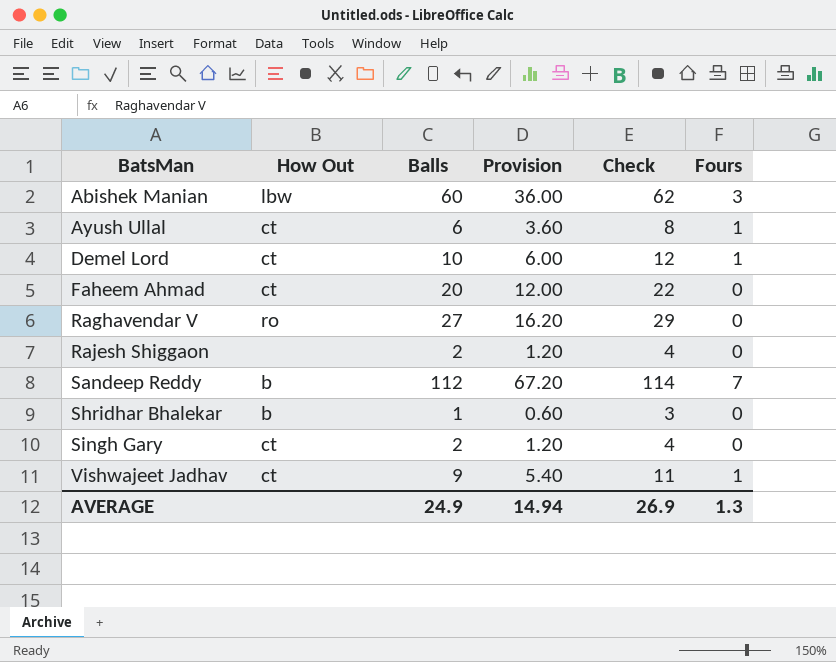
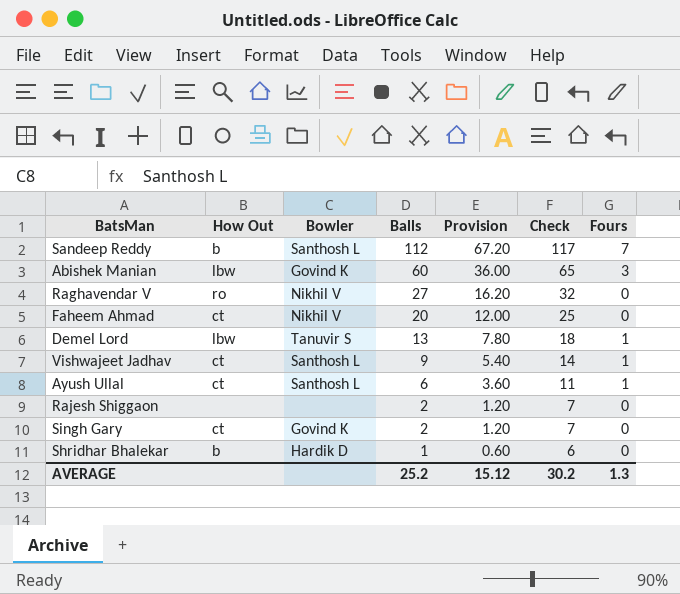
row order: BatsMan ascending -> Balls descending
column Bowler | position: none -> 3
column Check | formula: [Balls] + 2 -> [Balls] + 5
Demel Lord | How Out: ct -> lbw
Demel Lord | Balls: 10 -> 13
Demel Lord | Provision: 6.00 -> 7.80
AVERAGE | Balls: 24.9 -> 25.2
AVERAGE | Provision: 14.94 -> 15.12
AVERAGE | Check: 26.9 -> 30.2

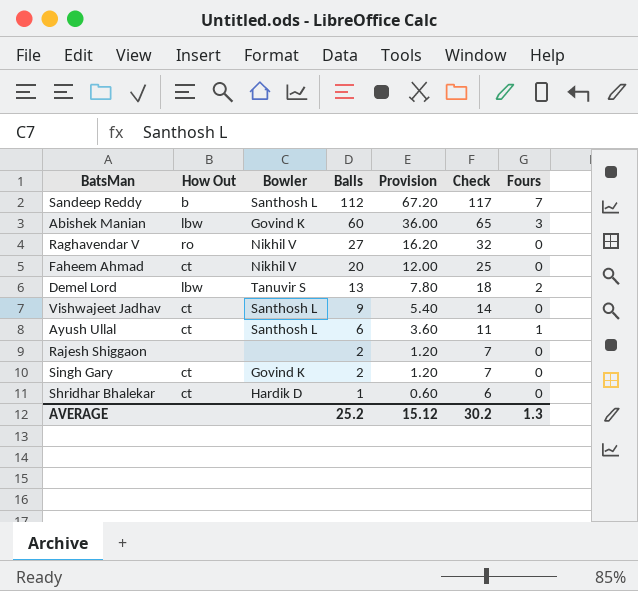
Demel Lord | Fours: 1 -> 2
Vishwajeet Jadhav | Fours: 1 -> 0
Shridhar Bhalekar | How Out: b -> ct

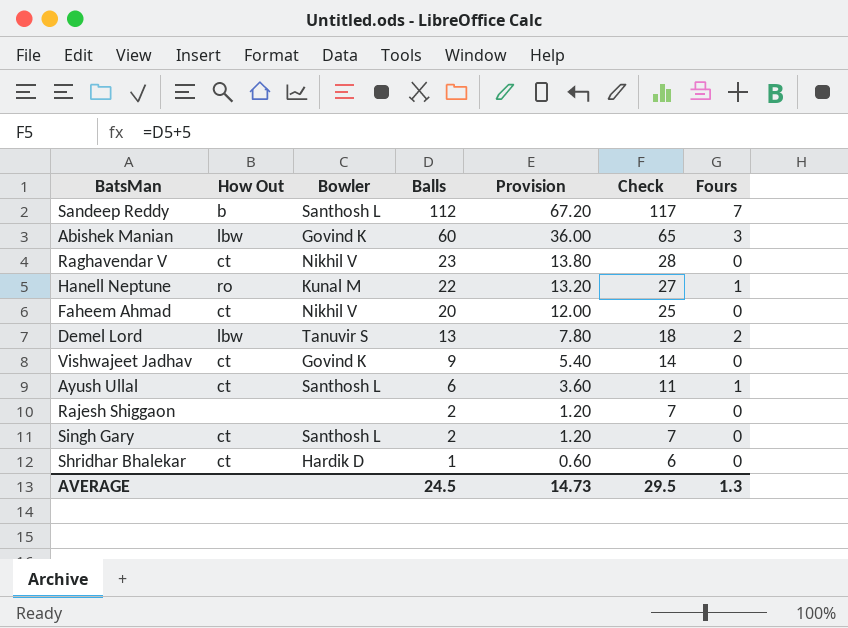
Raghavendar V | How Out: ro -> ct
Raghavendar V | Balls: 27 -> 23
Raghavendar V | Provision: 16.20 -> 13.80
Raghavendar V | Check: 32 -> 28
row Hanell Neptune: none -> ro | Kunal M | 22 | 13.20 | 27 | 1
Vishwajeet Jadhav | Bowler: Santhosh L -> Govind K
Singh Gary | Bowler: Govind K -> Santhosh L
AVERAGE | Balls: 25.2 -> 24.5
AVERAGE | Provision: 15.12 -> 14.73
AVERAGE | Check: 30.2 -> 29.5

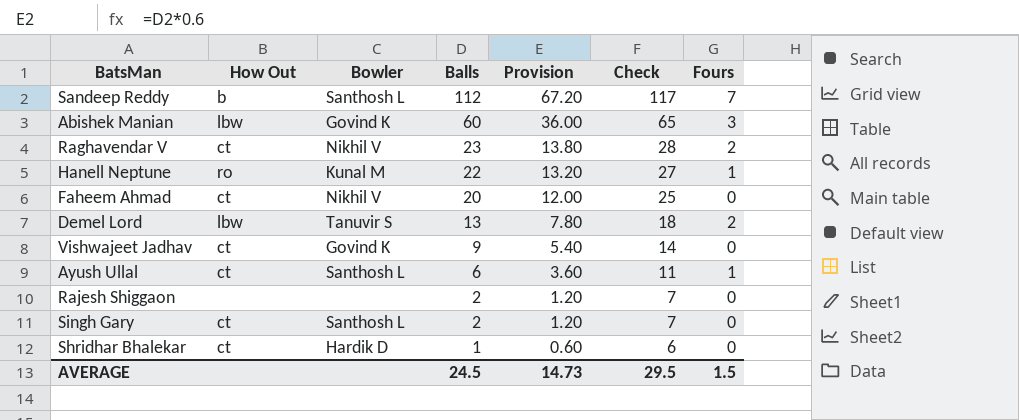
Raghavendar V | Fours: 0 -> 2
AVERAGE | Fours: 1.3 -> 1.5

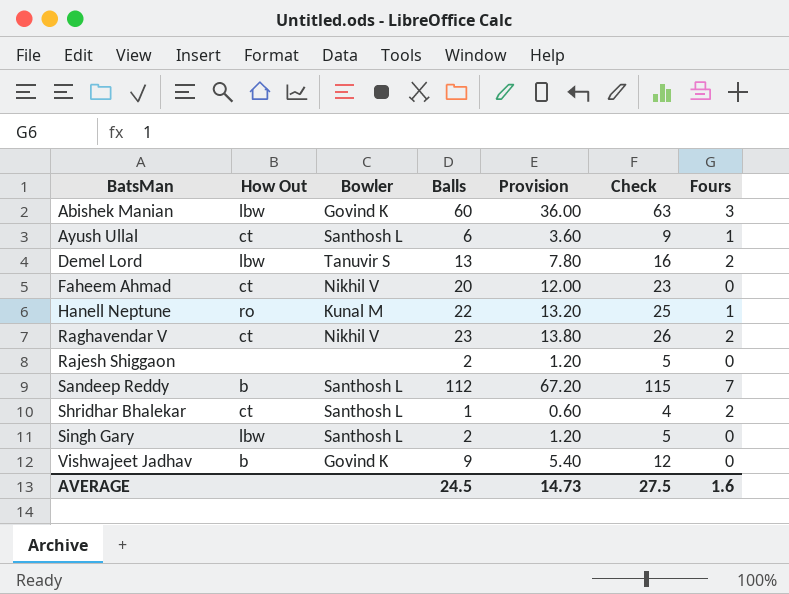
row order: Balls descending -> BatsMan ascending
column Check | formula: [Balls] + 5 -> [Balls] + 3
Shridhar Bhalekar | Bowler: Hardik D -> Santhosh L
Shridhar Bhalekar | Fours: 0 -> 2
Singh Gary | How Out: ct -> lbw
Vishwajeet Jadhav | How Out: ct -> b
AVERAGE | Check: 29.5 -> 27.5
AVERAGE | Fours: 1.5 -> 1.6

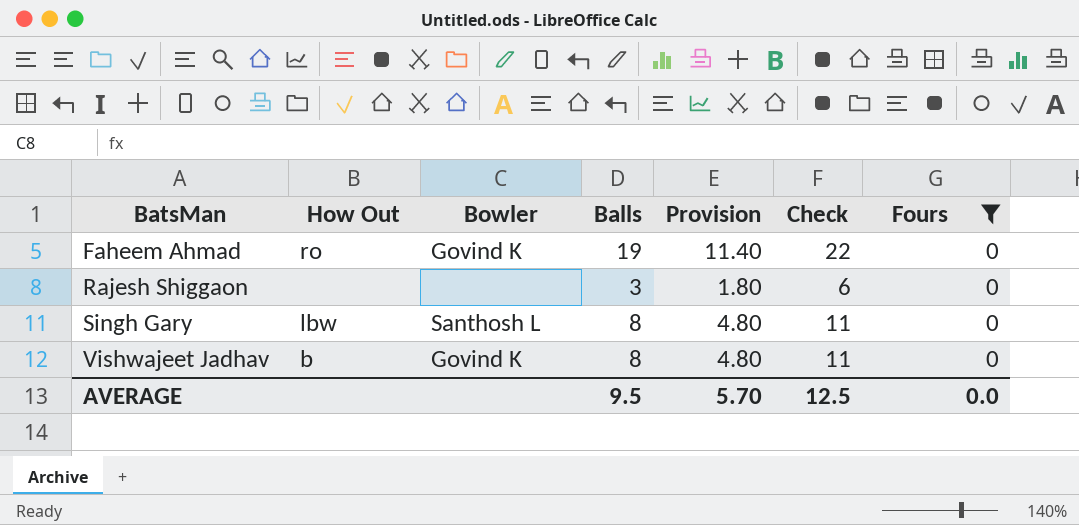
filter: none -> Fours = 0
Faheem Ahmad | How Out: ct -> ro
Faheem Ahmad | Bowler: Nikhil V -> Govind K
Faheem Ahmad | Balls: 20 -> 19
Faheem Ahmad | Provision: 12.00 -> 11.40
Faheem Ahmad | Check: 23 -> 22
Rajesh Shiggaon | Balls: 2 -> 3
Rajesh Shiggaon | Provision: 1.20 -> 1.80
Rajesh Shiggaon | Check: 5 -> 6
Singh Gary | Balls: 2 -> 8
Singh Gary | Provision: 1.20 -> 4.80
Singh Gary | Check: 5 -> 11
Vishwajeet Jadhav | Balls: 9 -> 8
Vishwajeet Jadhav | Provision: 5.40 -> 4.80
Vishwajeet Jadhav | Check: 12 -> 11
AVERAGE | Balls: 24.5 -> 9.5
AVERAGE | Provision: 14.73 -> 5.70
AVERAGE | Check: 27.5 -> 12.5
AVERAGE | Fours: 1.6 -> 0.0

